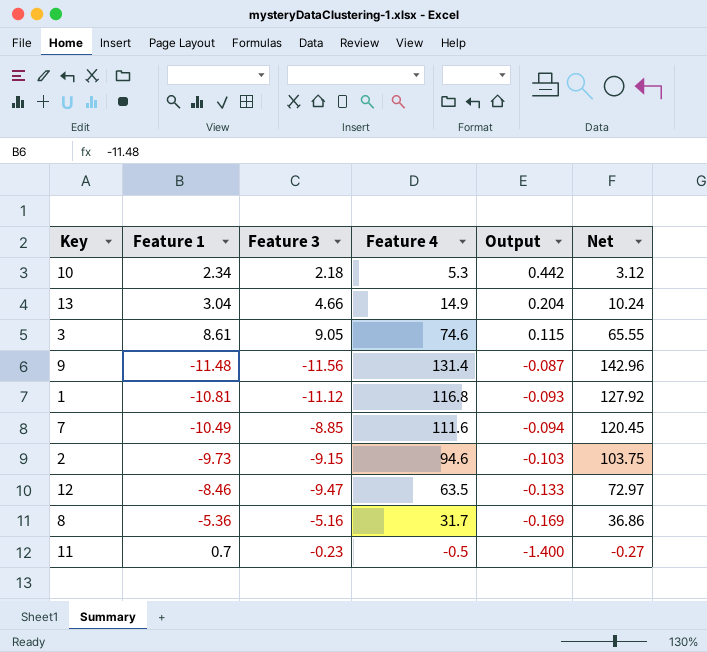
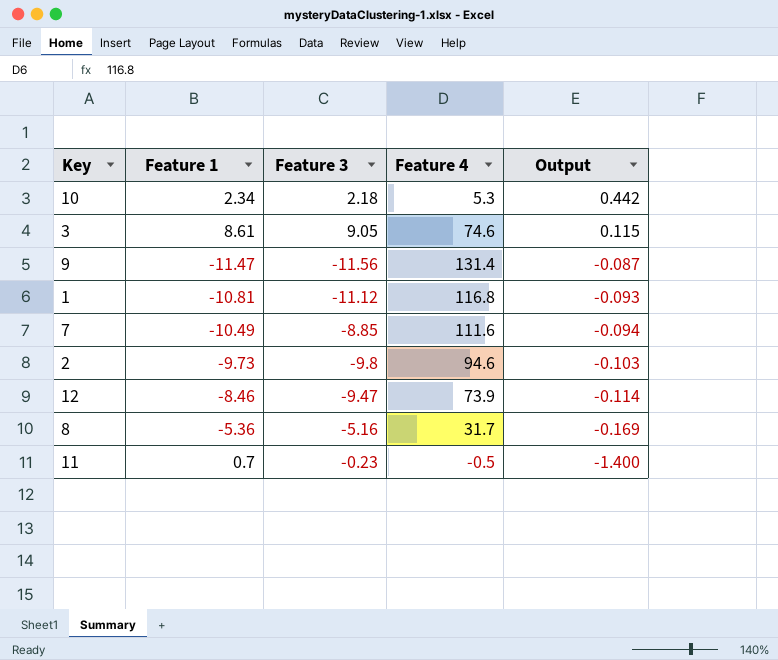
column Net | formula: [Feature 4] - [Feature 3] -> none
row 13: 3.04 | 4.66 | 14.9 | 0.204 | 10.24 -> none
9 | Feature 1: -11.48 -> -11.47
2 | Feature 3: -9.15 -> -9.8
12 | Feature 4: 63.5 -> 73.9
12 | Output: -0.133 -> -0.114

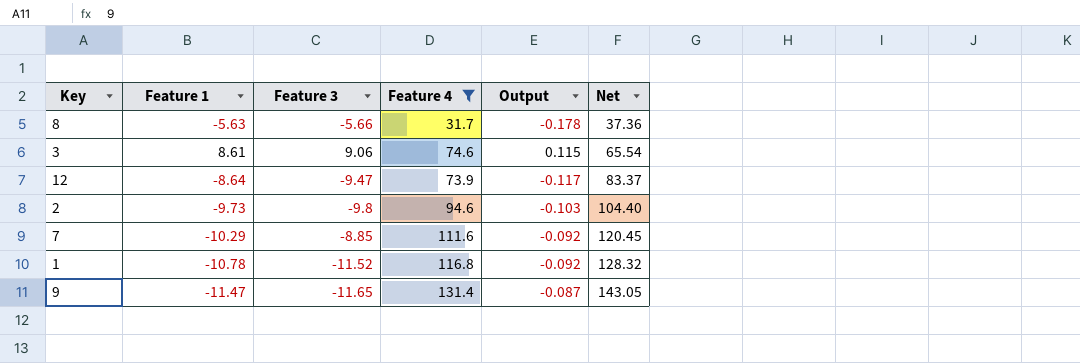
filter: none -> Feature 4 >= 31.7
row order: Output descending -> Net ascending
column Net | formula: none -> [Feature 4] - [Feature 3]
8 | Feature 1: -5.36 -> -5.63
8 | Feature 3: -5.16 -> -5.66
8 | Output: -0.169 -> -0.178
3 | Feature 3: 9.05 -> 9.06
12 | Feature 1: -8.46 -> -8.64
12 | Output: -0.114 -> -0.117
7 | Feature 1: -10.49 -> -10.29
7 | Output: -0.094 -> -0.092
1 | Feature 1: -10.81 -> -10.78
1 | Feature 3: -11.12 -> -11.52
1 | Output: -0.093 -> -0.092
9 | Feature 3: -11.56 -> -11.65

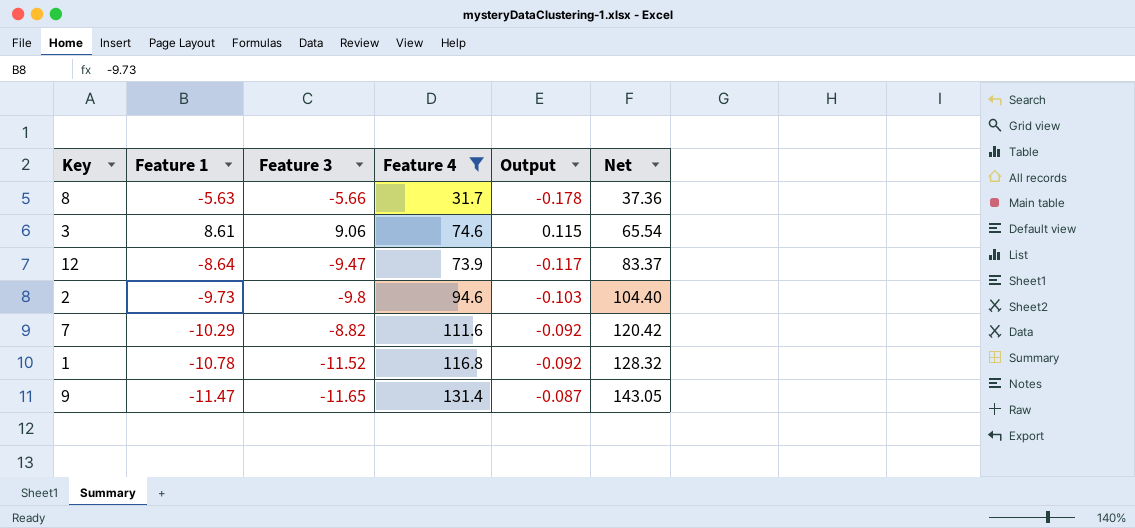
7 | Feature 3: -8.85 -> -8.82
7 | Net: 120.45 -> 120.42

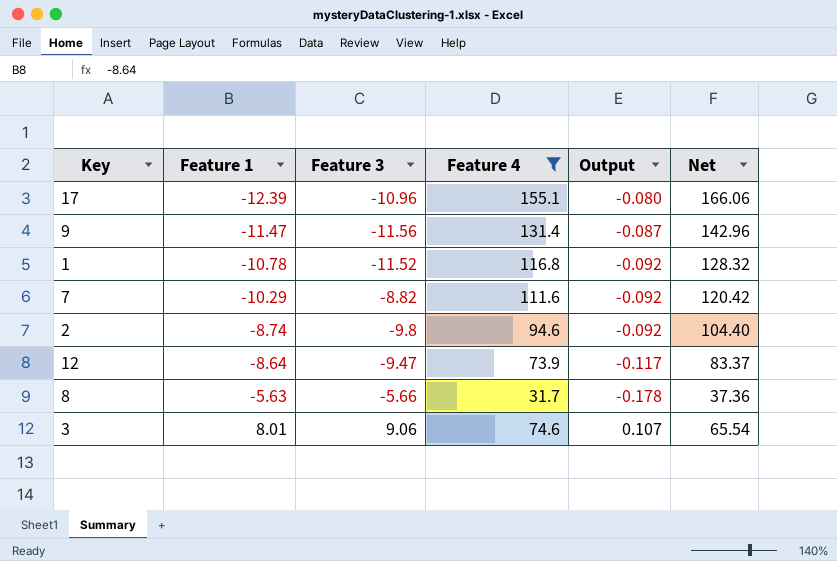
row order: Net ascending -> Feature 1 ascending
row 17: none -> -12.39 | -10.96 | 155.1 | -0.080 | 166.06
9 | Feature 3: -11.65 -> -11.56
9 | Net: 143.05 -> 142.96
2 | Feature 1: -9.73 -> -8.74
2 | Output: -0.103 -> -0.092
3 | Feature 1: 8.61 -> 8.01
3 | Output: 0.115 -> 0.107

